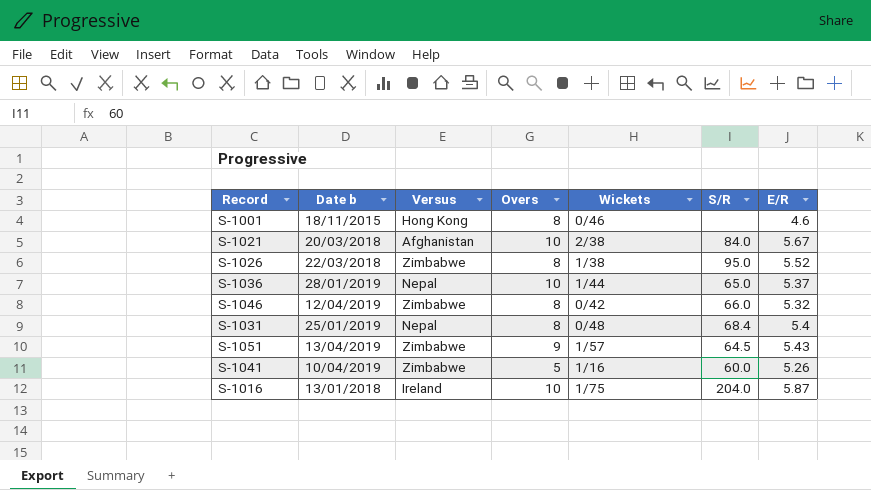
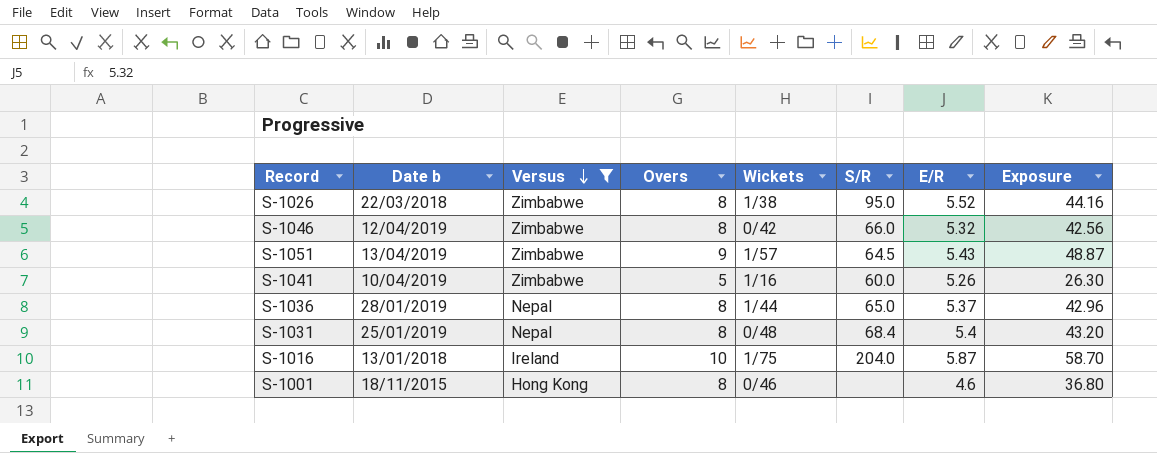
filter: none -> Versus != Afghanistan
row order: none -> Versus descending
column Exposure | formula: none -> [Overs] * [E/R]
S-1036 | Overs: 10 -> 8

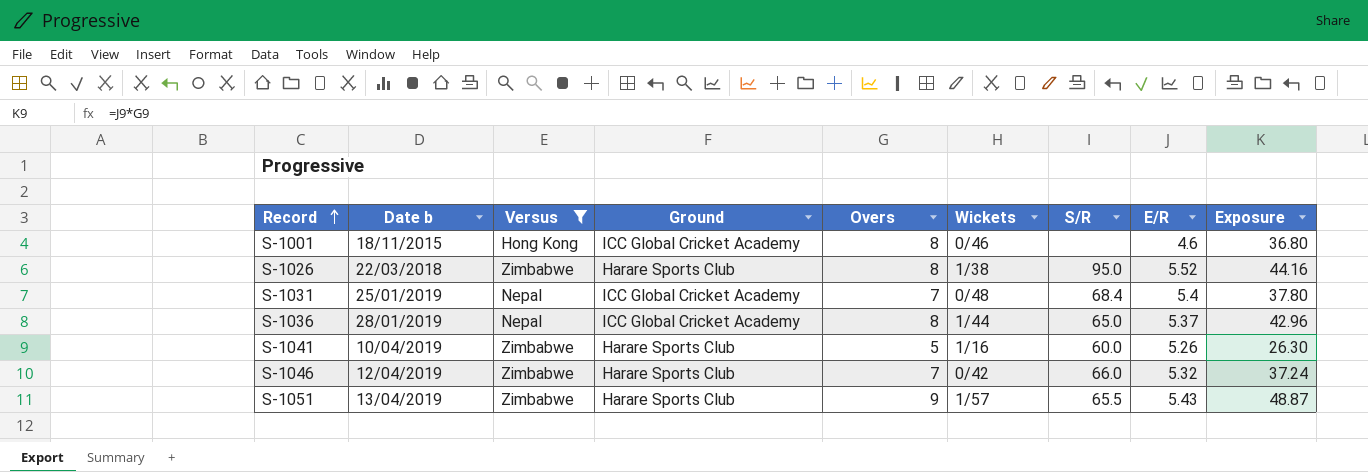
row order: Versus descending -> Record ascending
column Ground | position: none -> 4
row S-1016: 13/01/2018 | Ireland | 10 | 1/75 | 204.0 | 5.87 | 58.70 -> none
S-1031 | Overs: 8 -> 7
S-1031 | Exposure: 43.20 -> 37.80
S-1046 | Overs: 8 -> 7
S-1046 | Exposure: 42.56 -> 37.24
S-1051 | S/R: 64.5 -> 65.5

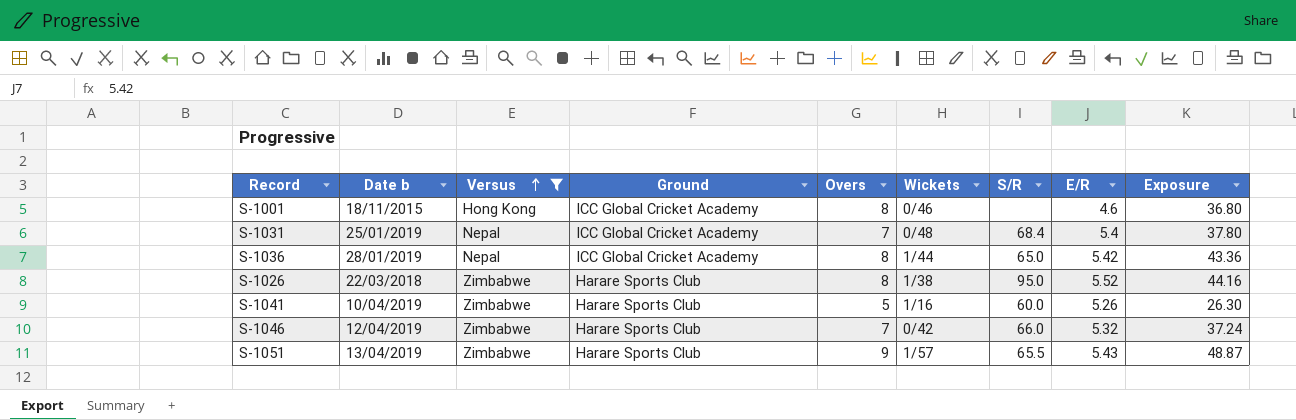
row order: Record ascending -> Versus ascending
S-1036 | E/R: 5.37 -> 5.42
S-1036 | Exposure: 42.96 -> 43.36

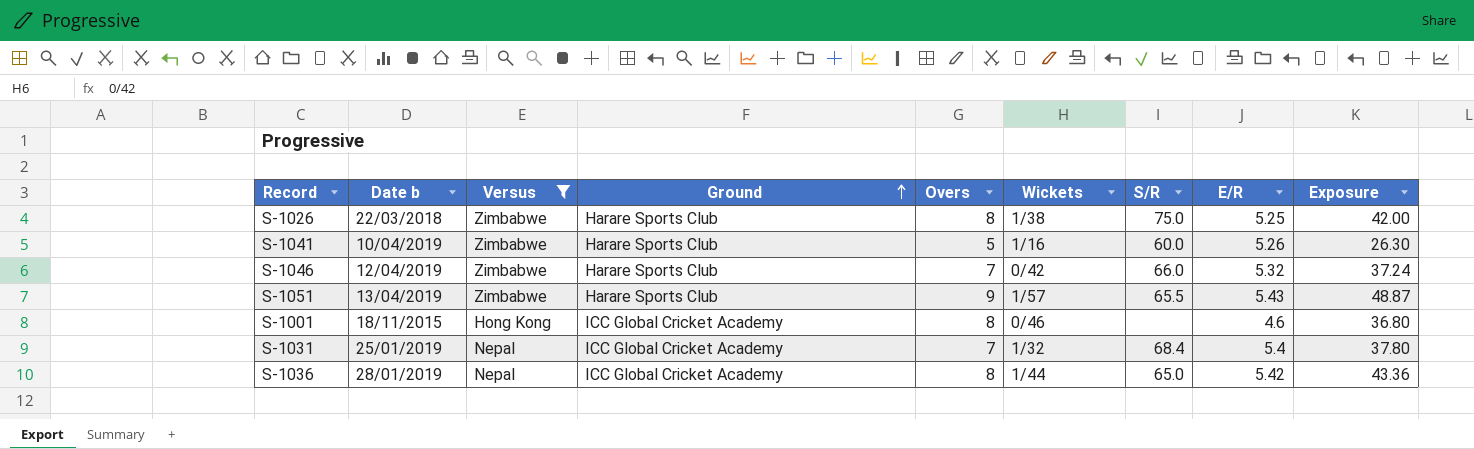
row order: Versus ascending -> Ground ascending
S-1026 | S/R: 95.0 -> 75.0
S-1026 | E/R: 5.52 -> 5.25
S-1026 | Exposure: 44.16 -> 42.00
S-1031 | Wickets: 0/48 -> 1/32

